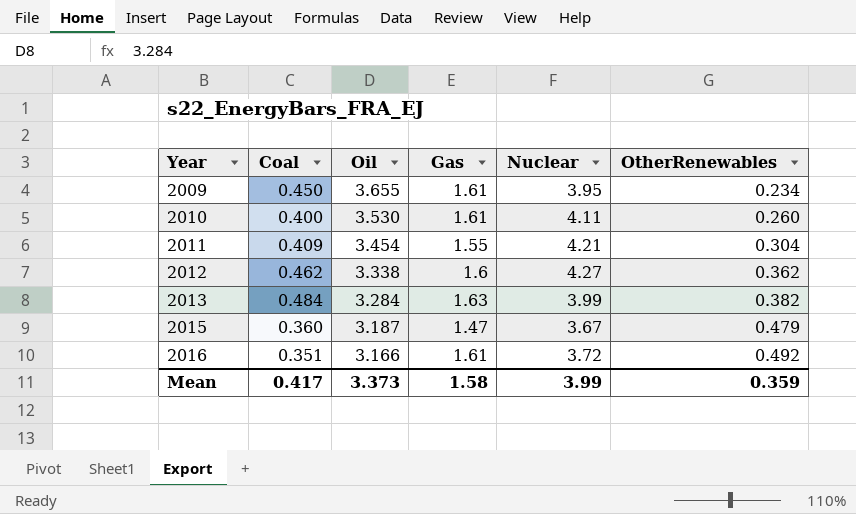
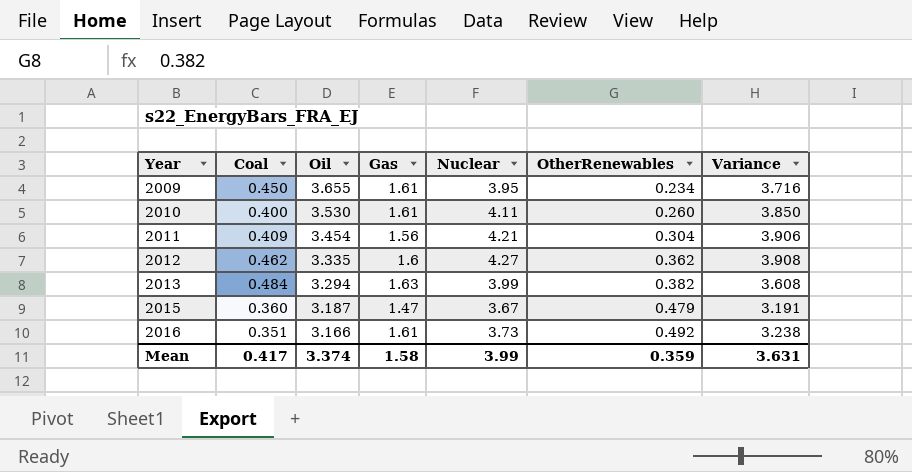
column Variance | formula: none -> [Nuclear] - [OtherRenewables]
2011 | Gas: 1.55 -> 1.56
2012 | Oil: 3.338 -> 3.335
2013 | Oil: 3.284 -> 3.294
2016 | Nuclear: 3.72 -> 3.73
Mean | Oil: 3.373 -> 3.374

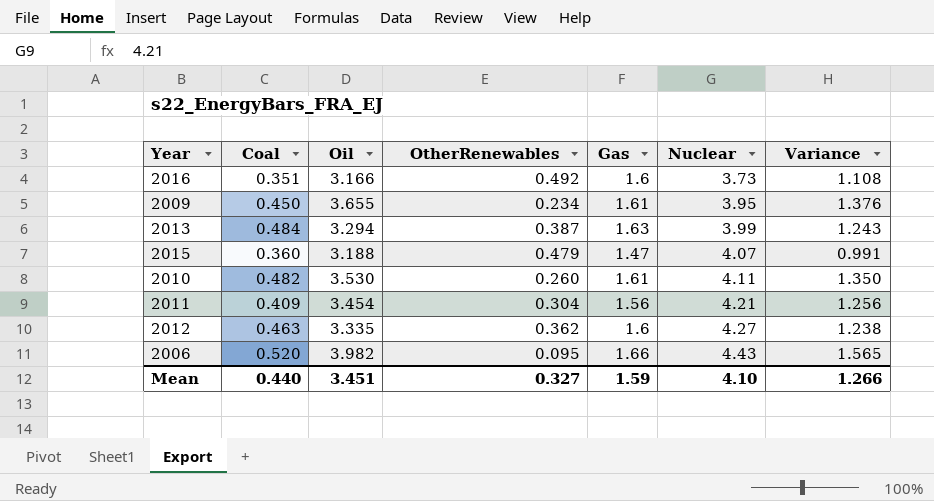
row order: Year ascending -> Nuclear ascending
column OtherRenewables | position: 6 -> 4
column Variance | formula: [Nuclear] - [OtherRenewables] -> [Gas] - [OtherRenewables]
2016 | Gas: 1.61 -> 1.6
2013 | OtherRenewables: 0.382 -> 0.387
2015 | Oil: 3.187 -> 3.188
2015 | Nuclear: 3.67 -> 4.07
2010 | Coal: 0.400 -> 0.482
2012 | Coal: 0.462 -> 0.463
row 2006: none -> 0.520 | 3.982 | 0.095 | 1.66 | 4.43 | 1.565
Mean | Coal: 0.417 -> 0.440
Mean | Oil: 3.374 -> 3.451
Mean | OtherRenewables: 0.359 -> 0.327
Mean | Gas: 1.58 -> 1.59
Mean | Nuclear: 3.99 -> 4.10
Mean | Variance: 3.631 -> 1.266

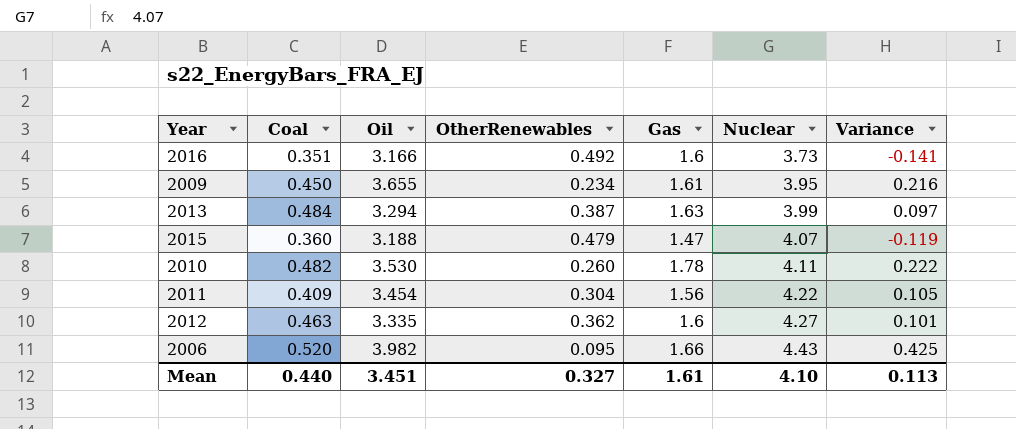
column Variance | formula: [Gas] - [OtherRenewables] -> [Coal] - [OtherRenewables]
2010 | Gas: 1.61 -> 1.78
2011 | Nuclear: 4.21 -> 4.22
Mean | Gas: 1.59 -> 1.61
Mean | Variance: 1.266 -> 0.113

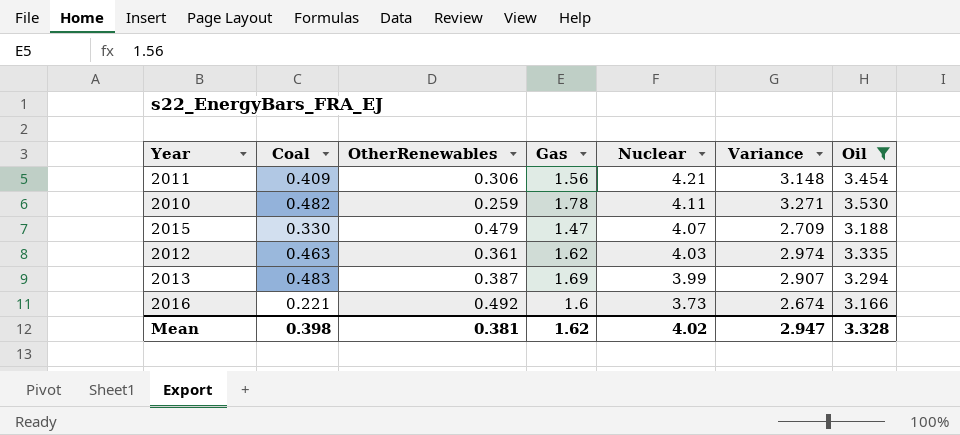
filter: none -> Oil <= 3.530
row order: Nuclear ascending -> Nuclear descending
column Variance | formula: [Coal] - [OtherRenewables] -> [Oil] - [OtherRenewables]
column Oil | position: 3 -> 7
2011 | OtherRenewables: 0.304 -> 0.306
2011 | Nuclear: 4.22 -> 4.21
2010 | OtherRenewables: 0.260 -> 0.259
2015 | Coal: 0.360 -> 0.330
2012 | OtherRenewables: 0.362 -> 0.361
2012 | Gas: 1.6 -> 1.62
2012 | Nuclear: 4.27 -> 4.03
2013 | Coal: 0.484 -> 0.483
2013 | Gas: 1.63 -> 1.69
2016 | Coal: 0.351 -> 0.221
Mean | Coal: 0.440 -> 0.398
Mean | OtherRenewables: 0.327 -> 0.381
Mean | Gas: 1.61 -> 1.62
Mean | Nuclear: 4.10 -> 4.02
Mean | Variance: 0.113 -> 2.947
Mean | Oil: 3.451 -> 3.328

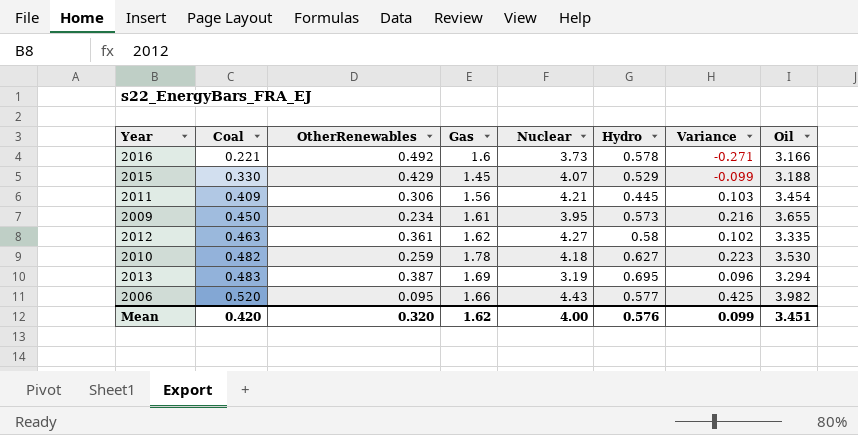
filter: Oil <= 3.530 -> none
row order: Nuclear descending -> Coal ascending
column Hydro | position: none -> 6
column Variance | formula: [Oil] - [OtherRenewables] -> [Coal] - [OtherRenewables]
2015 | OtherRenewables: 0.479 -> 0.429
2015 | Gas: 1.47 -> 1.45
2012 | Nuclear: 4.03 -> 4.27
2010 | Nuclear: 4.11 -> 4.18
2013 | Nuclear: 3.99 -> 3.19
Mean | Coal: 0.398 -> 0.420
Mean | OtherRenewables: 0.381 -> 0.320
Mean | Nuclear: 4.02 -> 4.00
Mean | Variance: 2.947 -> 0.099
Mean | Oil: 3.328 -> 3.451

